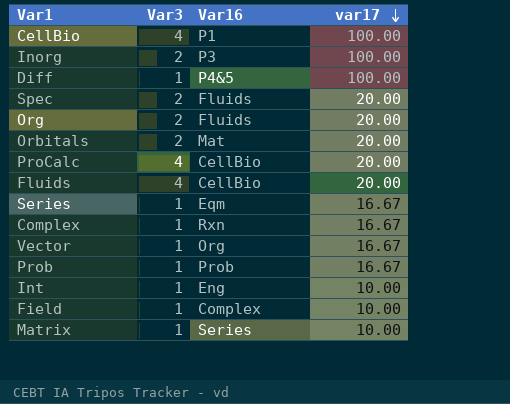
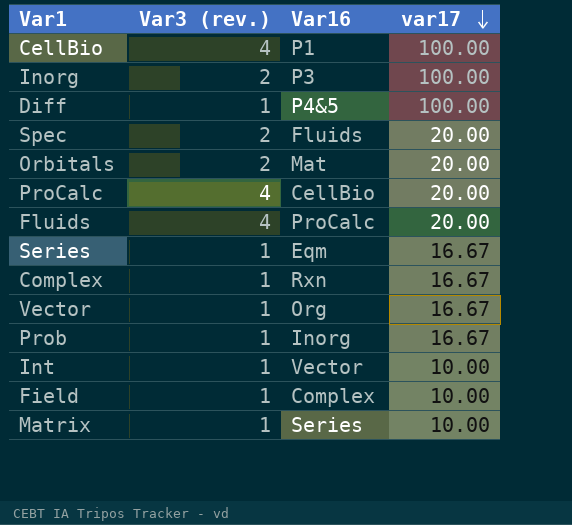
column name: Var3 -> Var3 (rev.)
row Org: 2 | Fluids | 20.00 -> none
Fluids | Var16: CellBio -> ProCalc
Prob | Var16: Prob -> Inorg
Int | Var16: Eng -> Vector

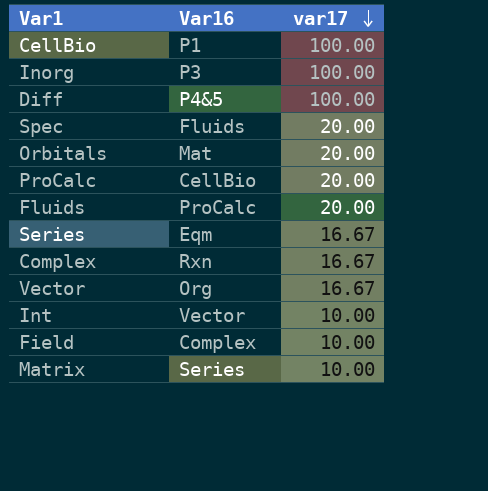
column Var3 (rev.) | position: 2 -> none
row Prob: 1 | Inorg | 16.67 -> none

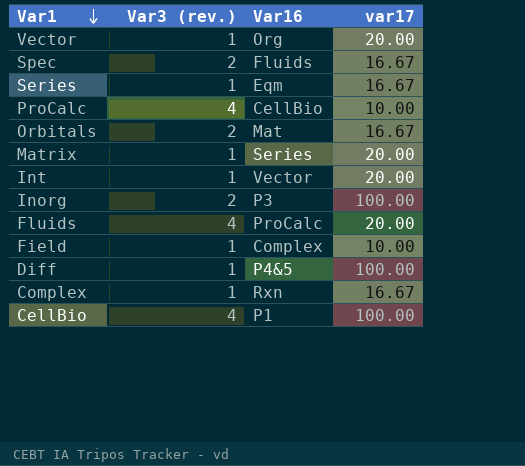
row order: var17 descending -> Var1 descending
column Var3 (rev.) | position: none -> 2
Vector | var17: 16.67 -> 20.00
Spec | var17: 20.00 -> 16.67
ProCalc | var17: 20.00 -> 10.00
Orbitals | var17: 20.00 -> 16.67
Matrix | var17: 10.00 -> 20.00
Int | var17: 10.00 -> 20.00

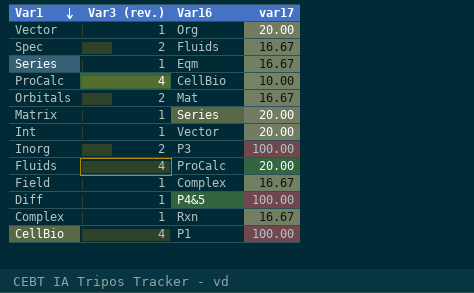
Field | var17: 10.00 -> 16.67

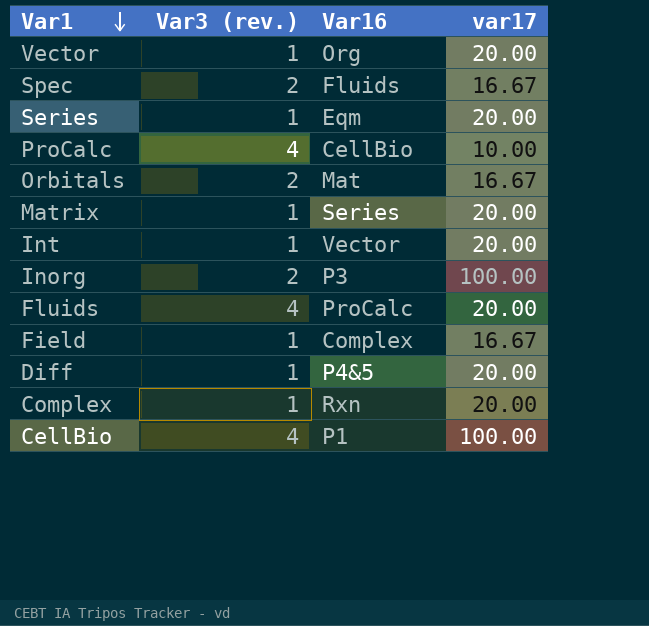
Series | var17: 16.67 -> 20.00
Diff | var17: 100.00 -> 20.00
Complex | var17: 16.67 -> 20.00

